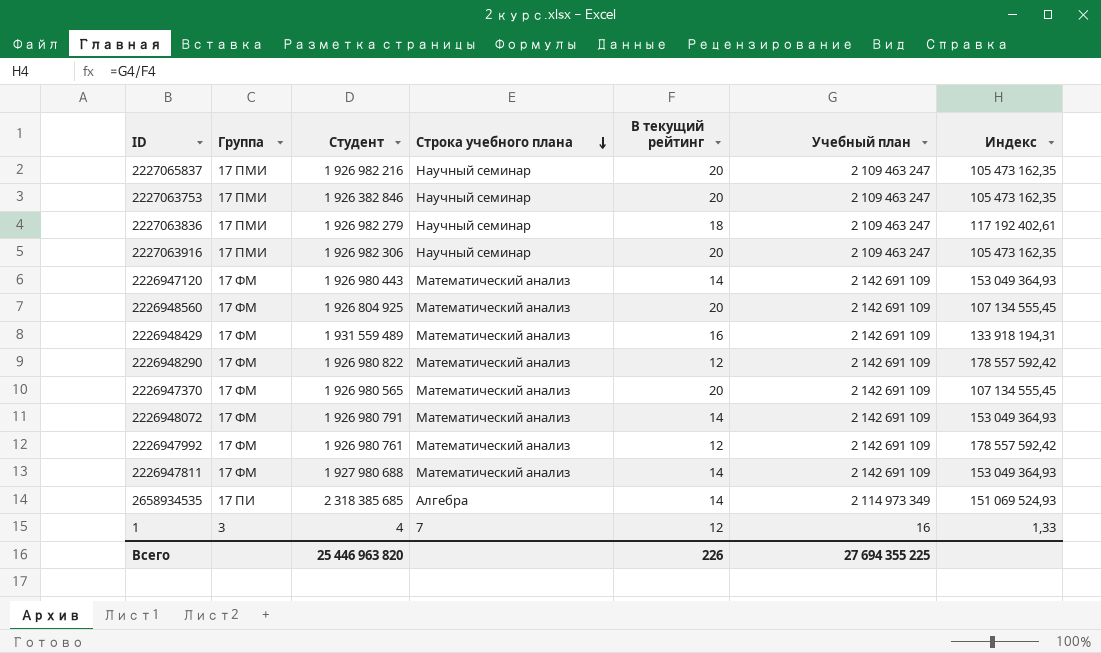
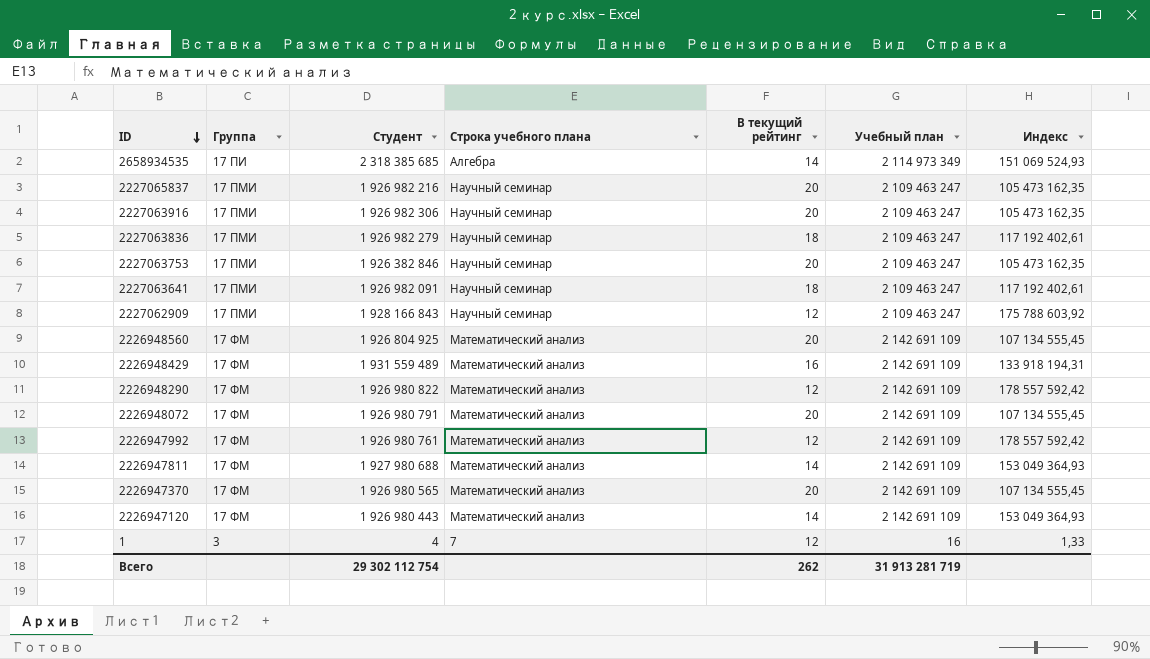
row order: Строка учебного плана descending -> ID descending
row 2227063641: none -> 17 ПМИ | 1 926 982 091 | Научный семинар | 18 | 2 109 463 247 | 117 192 402,61
row 2227062909: none -> 17 ПМИ | 1 928 166 843 | Научный семинар | 12 | 2 109 463 247 | 175 788 603,92
2226948072 | В текущий рейтинг: 14 -> 20
2226948072 | Индекс: 153 049 364,93 -> 107 134 555,45
Всего | Студент: 25 446 963 820 -> 29 302 112 754
Всего | В текущий рейтинг: 226 -> 262
Всего | Учебный план: 27 694 355 225 -> 31 913 281 719

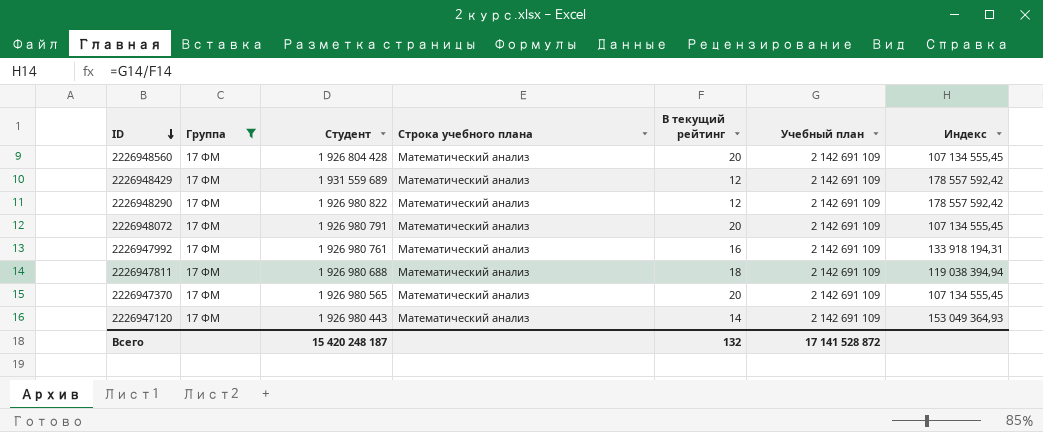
filter: none -> Группа = 17 ФМ
2226948560 | Студент: 1 926 804 925 -> 1 926 804 428
2226948429 | Студент: 1 931 559 489 -> 1 931 559 689
2226948429 | В текущий рейтинг: 16 -> 12
2226948429 | Индекс: 133 918 194,31 -> 178 557 592,42
2226947992 | В текущий рейтинг: 12 -> 16
2226947992 | Индекс: 178 557 592,42 -> 133 918 194,31
2226947811 | Студент: 1 927 980 688 -> 1 926 980 688
2226947811 | В текущий рейтинг: 14 -> 18
2226947811 | Индекс: 153 049 364,93 -> 119 038 394,94
Всего | Студент: 29 302 112 754 -> 15 420 248 187
Всего | В текущий рейтинг: 262 -> 132
Всего | Учебный план: 31 913 281 719 -> 17 141 528 872

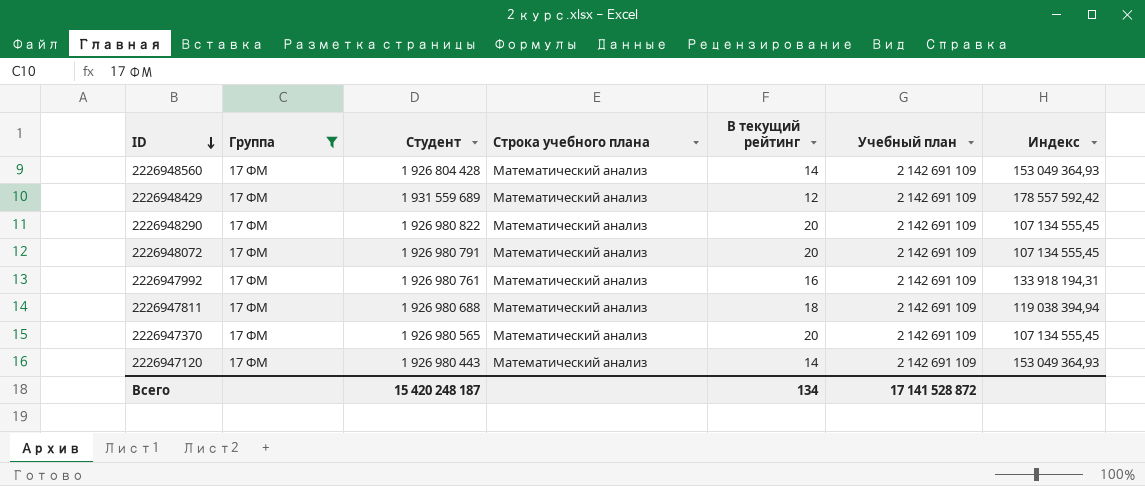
2226948560 | В текущий рейтинг: 20 -> 14
2226948560 | Индекс: 107 134 555,45 -> 153 049 364,93
2226948290 | В текущий рейтинг: 12 -> 20
2226948290 | Индекс: 178 557 592,42 -> 107 134 555,45
Всего | В текущий рейтинг: 132 -> 134

